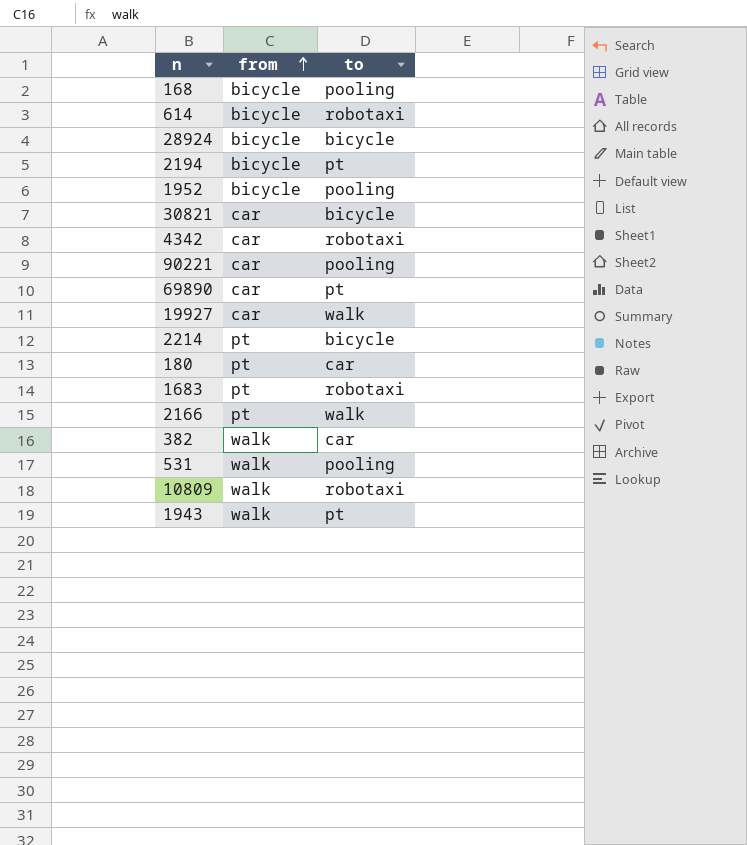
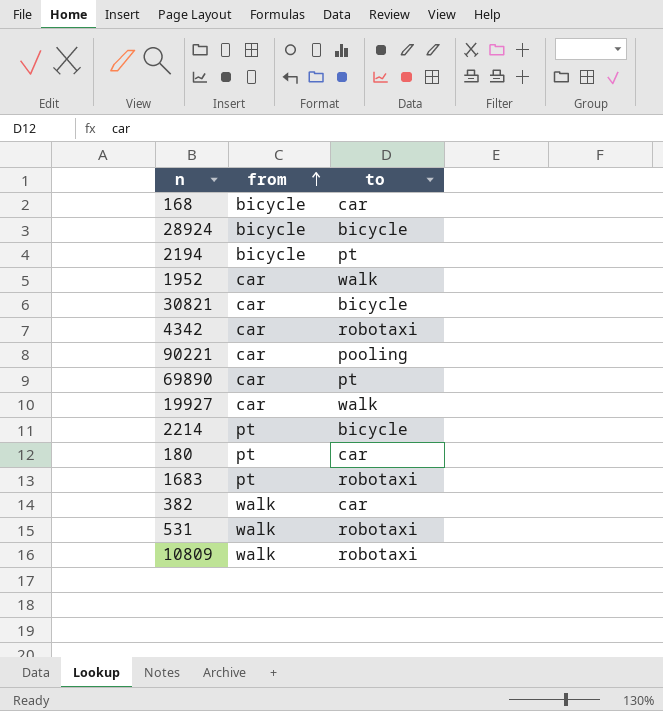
row 614: bicycle | robotaxi -> none
row 2166: pt | walk -> none
row 1943: walk | pt -> none
168 | to: pooling -> car
1952 | from: bicycle -> car
1952 | to: pooling -> walk
531 | to: pooling -> robotaxi

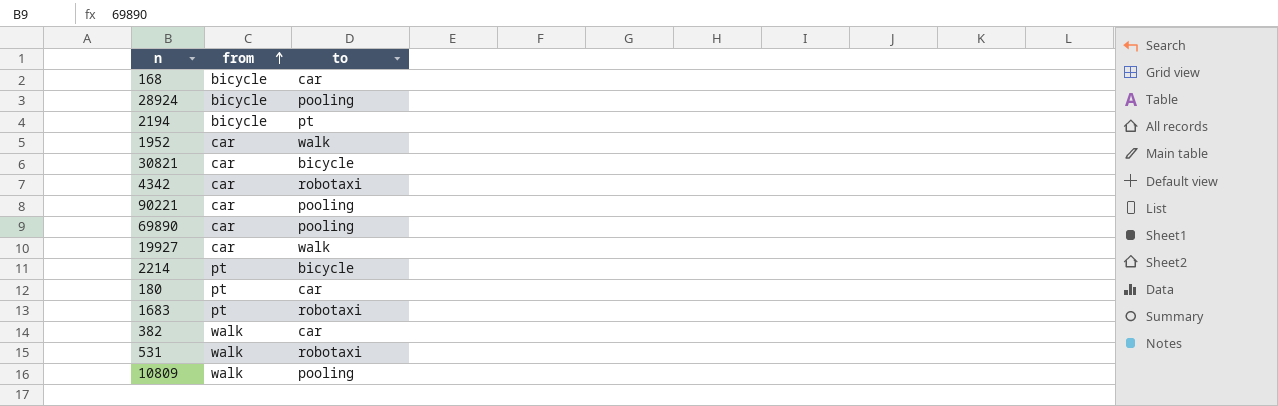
28924 | to: bicycle -> pooling
69890 | to: pt -> pooling
10809 | to: robotaxi -> pooling

